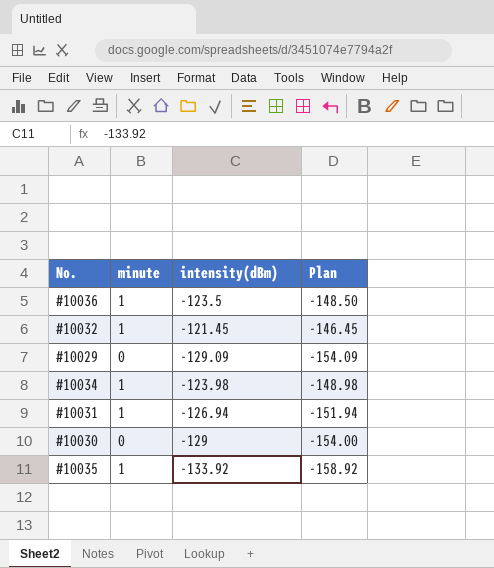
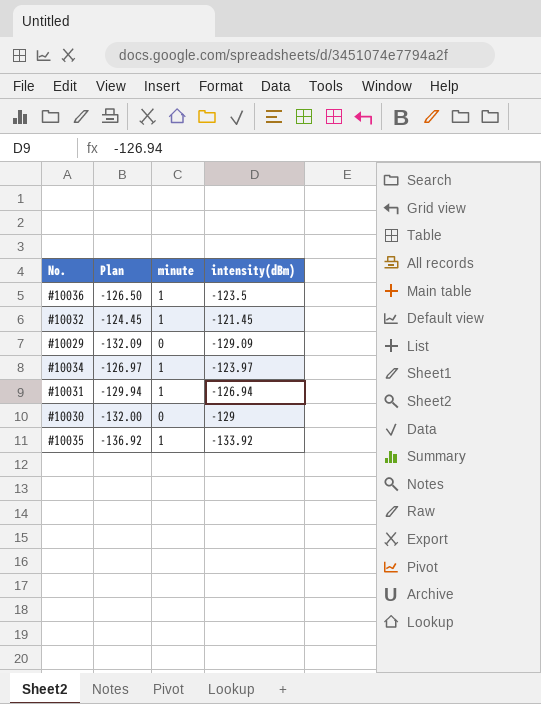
column Plan | formula: [intensity(dBm)] - 25 -> [intensity(dBm)] - 3
column Plan | position: 4 -> 2
#10034 | intensity(dBm): -123.98 -> -123.97

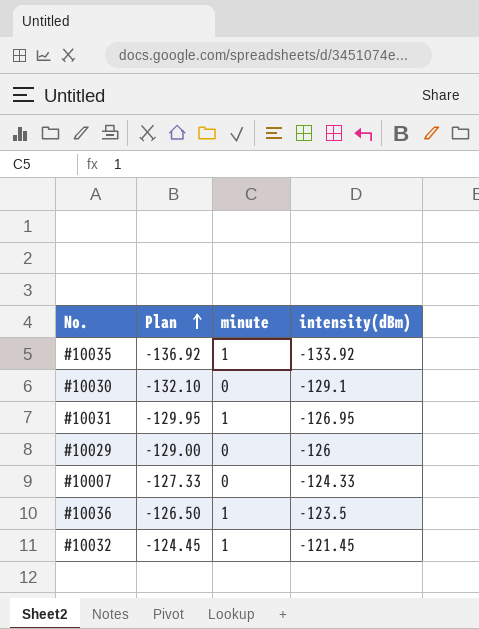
row order: none -> Plan ascending
row #10034: -126.97 | 1 | -123.97 -> none
#10030 | Plan: -132.00 -> -132.10
#10030 | intensity(dBm): -129 -> -129.1
#10031 | Plan: -129.94 -> -129.95
#10031 | intensity(dBm): -126.94 -> -126.95
#10029 | Plan: -132.09 -> -129.00
#10029 | intensity(dBm): -129.09 -> -126
row #10007: none -> -127.33 | 0 | -124.33

